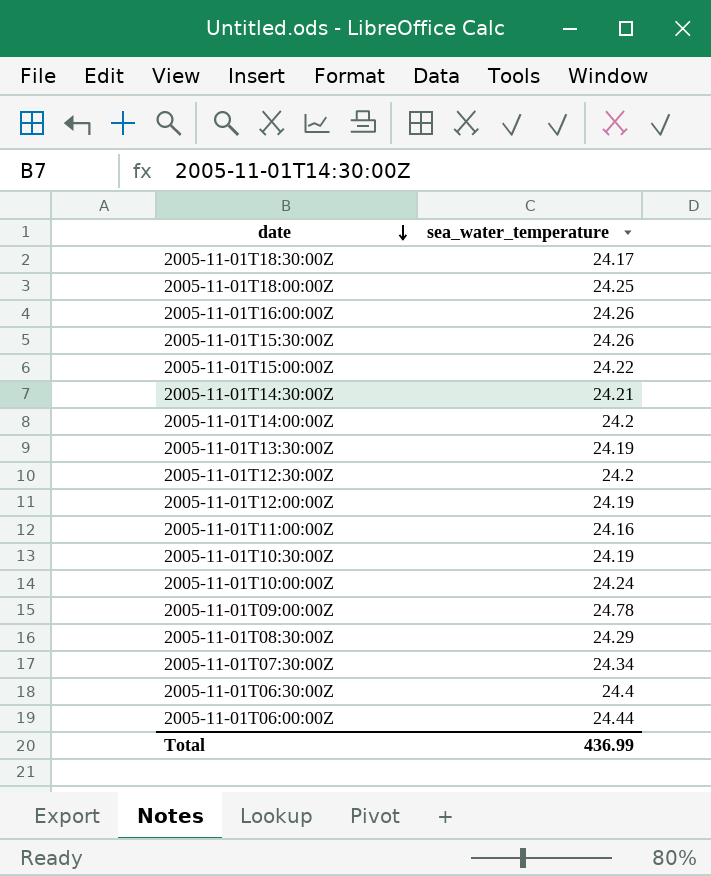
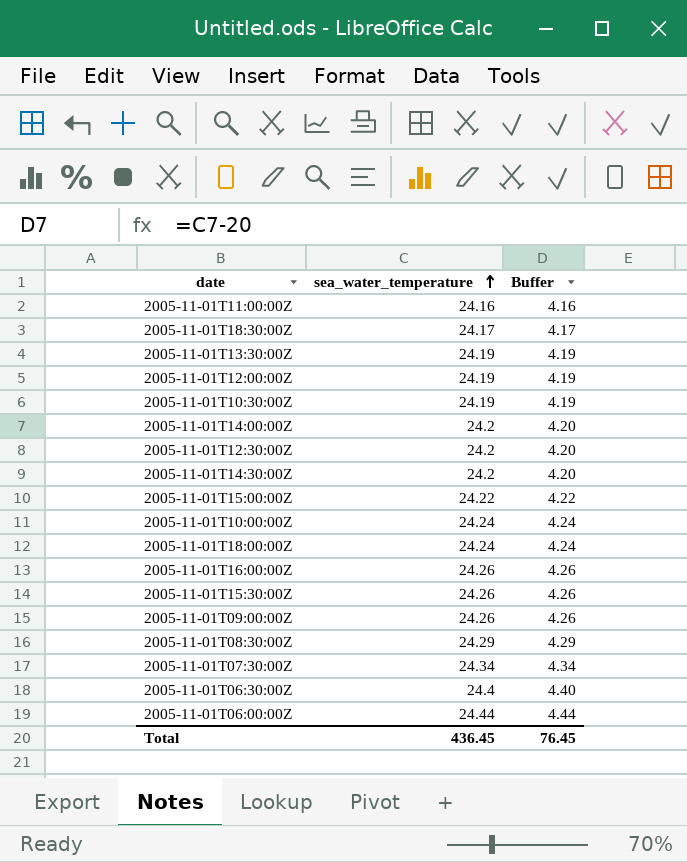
row order: date descending -> sea_water_temperature ascending
column Buffer | formula: none -> [sea_water_temperature] - 20
2005-11-01T14:30:00Z | sea_water_temperature: 24.21 -> 24.2
2005-11-01T18:00:00Z | sea_water_temperature: 24.25 -> 24.24
2005-11-01T09:00:00Z | sea_water_temperature: 24.78 -> 24.26
Total | sea_water_temperature: 436.99 -> 436.45

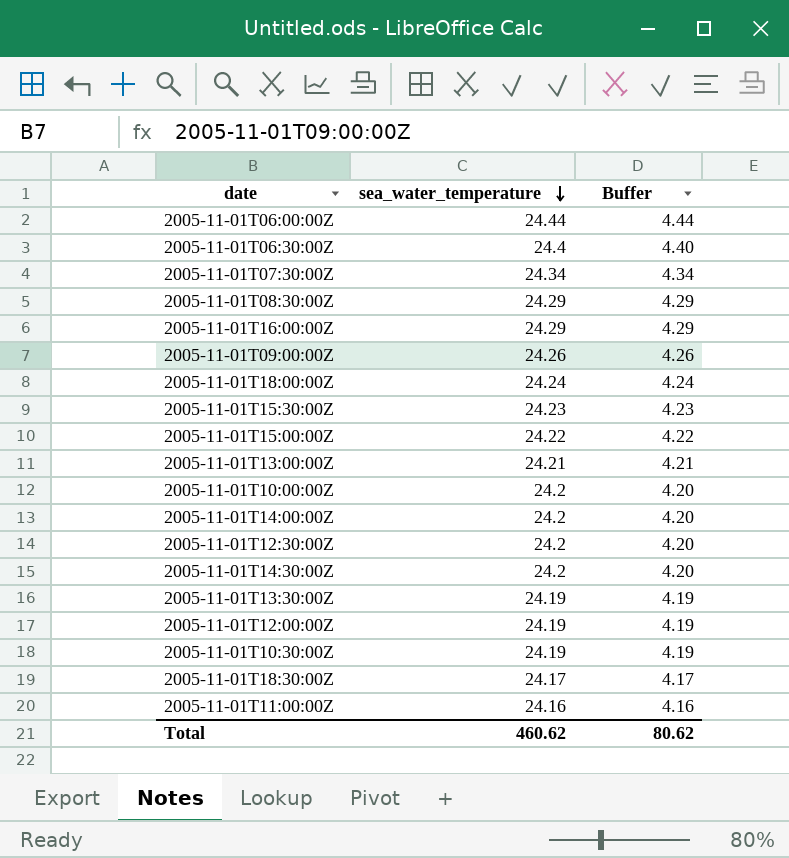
row order: sea_water_temperature ascending -> sea_water_temperature descending
2005-11-01T16:00:00Z | sea_water_temperature: 24.26 -> 24.29
2005-11-01T16:00:00Z | Buffer: 4.26 -> 4.29
2005-11-01T15:30:00Z | sea_water_temperature: 24.26 -> 24.23
2005-11-01T15:30:00Z | Buffer: 4.26 -> 4.23
row 2005-11-01T13:00:00Z: none -> 24.21 | 4.21
2005-11-01T10:00:00Z | sea_water_temperature: 24.24 -> 24.2
2005-11-01T10:00:00Z | Buffer: 4.24 -> 4.20
Total | sea_water_temperature: 436.45 -> 460.62
Total | Buffer: 76.45 -> 80.62

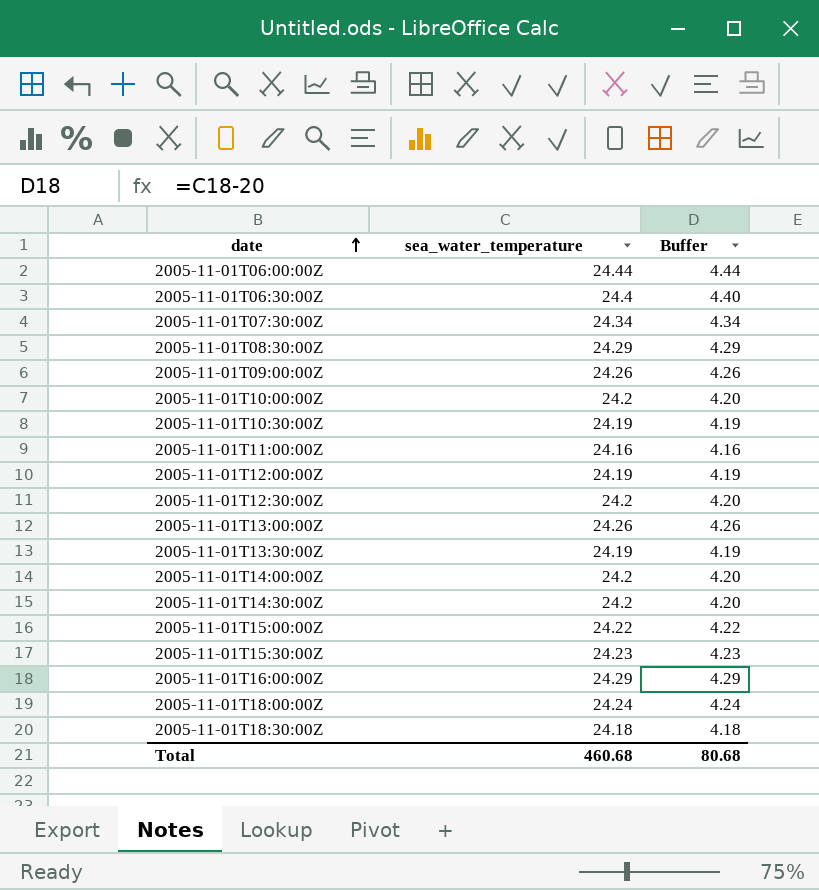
row order: sea_water_temperature descending -> date ascending
2005-11-01T13:00:00Z | sea_water_temperature: 24.21 -> 24.26
2005-11-01T13:00:00Z | Buffer: 4.21 -> 4.26
2005-11-01T18:30:00Z | sea_water_temperature: 24.17 -> 24.18
2005-11-01T18:30:00Z | Buffer: 4.17 -> 4.18
Total | sea_water_temperature: 460.62 -> 460.68
Total | Buffer: 80.62 -> 80.68

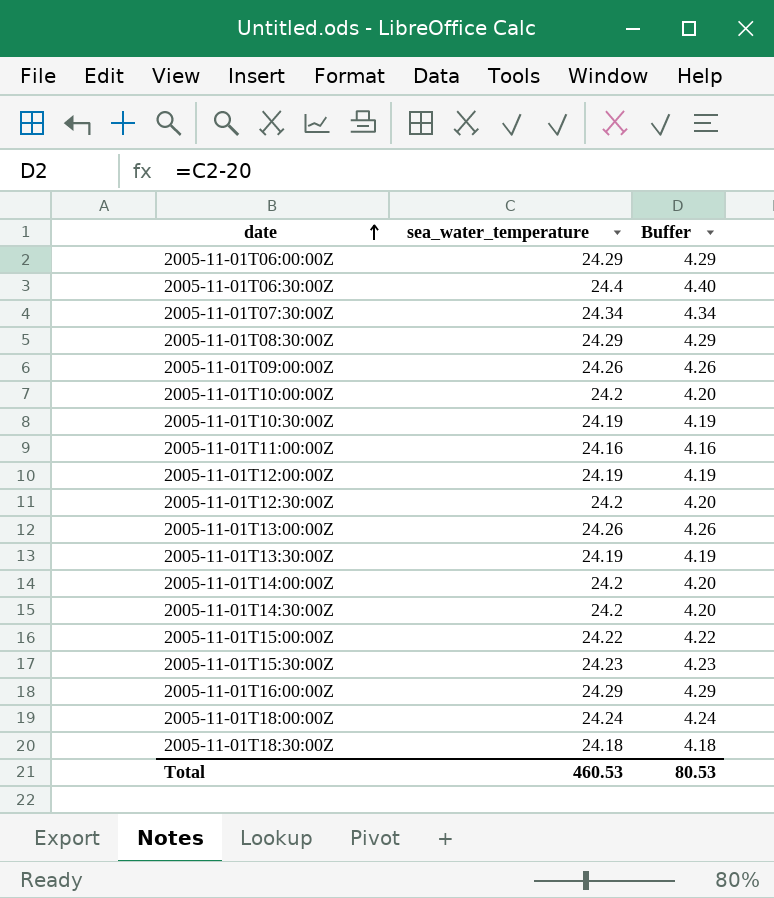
2005-11-01T06:00:00Z | sea_water_temperature: 24.44 -> 24.29
2005-11-01T06:00:00Z | Buffer: 4.44 -> 4.29
Total | sea_water_temperature: 460.68 -> 460.53
Total | Buffer: 80.68 -> 80.53

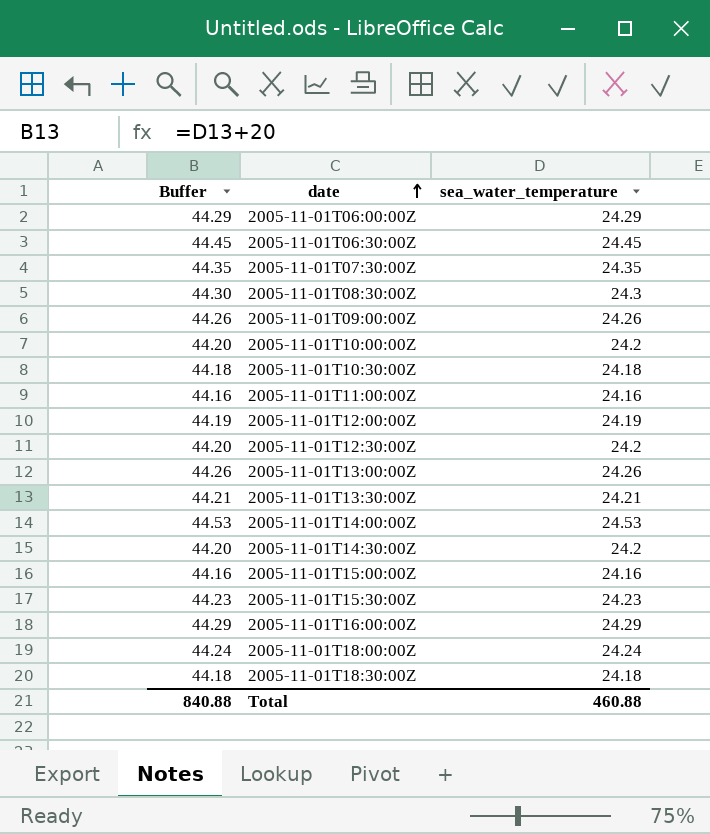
column Buffer | formula: [sea_water_temperature] - 20 -> [sea_water_temperature] + 20
column Buffer | position: 3 -> 1
2005-11-01T06:30:00Z | sea_water_temperature: 24.4 -> 24.45
2005-11-01T07:30:00Z | sea_water_temperature: 24.34 -> 24.35
2005-11-01T08:30:00Z | sea_water_temperature: 24.29 -> 24.3
2005-11-01T10:30:00Z | sea_water_temperature: 24.19 -> 24.18
2005-11-01T13:30:00Z | sea_water_temperature: 24.19 -> 24.21
2005-11-01T14:00:00Z | sea_water_temperature: 24.2 -> 24.53
2005-11-01T15:00:00Z | sea_water_temperature: 24.22 -> 24.16
Total | Buffer: 80.53 -> 840.88
Total | sea_water_temperature: 460.53 -> 460.88

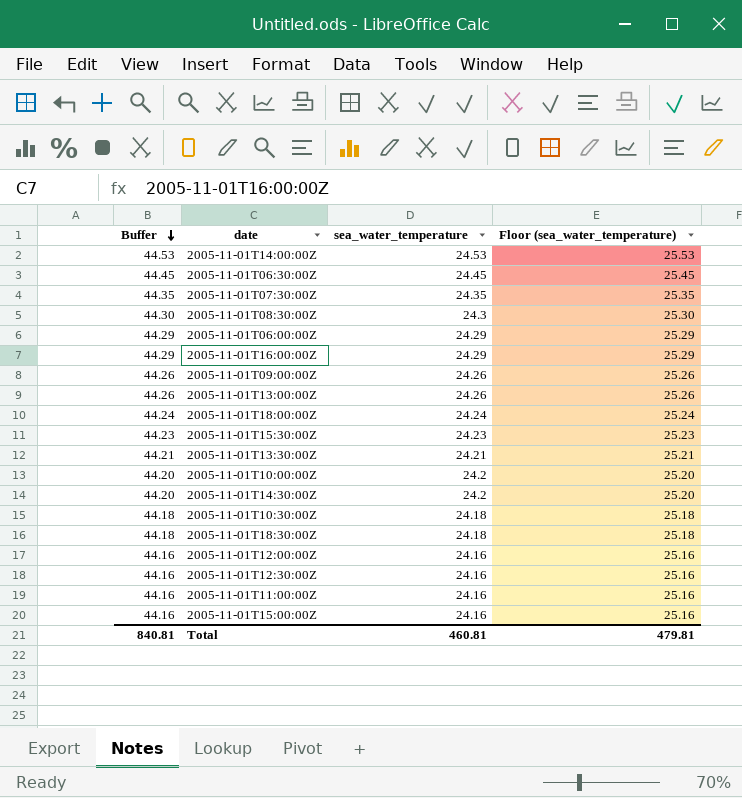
row order: date ascending -> Buffer descending
column Floor (sea_water_temperature) | formula: none -> [sea_water_temperature] + 1
2005-11-01T12:00:00Z | Buffer: 44.19 -> 44.16
2005-11-01T12:00:00Z | sea_water_temperature: 24.19 -> 24.16
2005-11-01T12:30:00Z | Buffer: 44.20 -> 44.16
2005-11-01T12:30:00Z | sea_water_temperature: 24.2 -> 24.16
Total | Buffer: 840.88 -> 840.81
Total | sea_water_temperature: 460.88 -> 460.81

